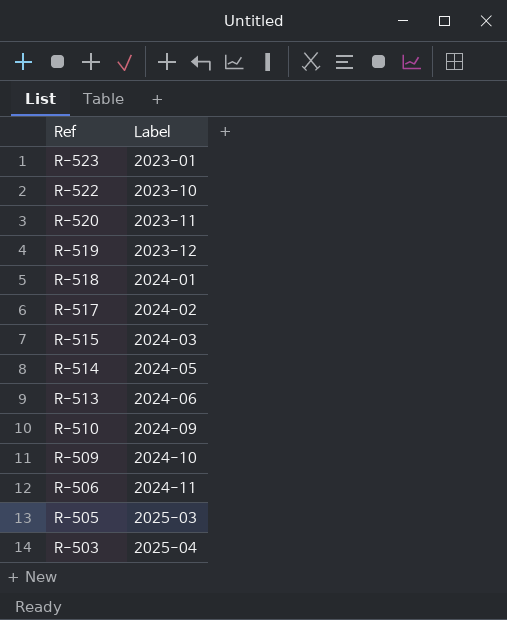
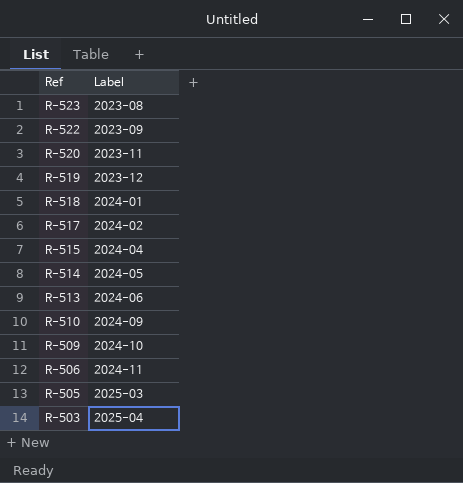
R-523 | Label: 2023-01 -> 2023-08
R-522 | Label: 2023-10 -> 2023-09
R-515 | Label: 2024-03 -> 2024-04

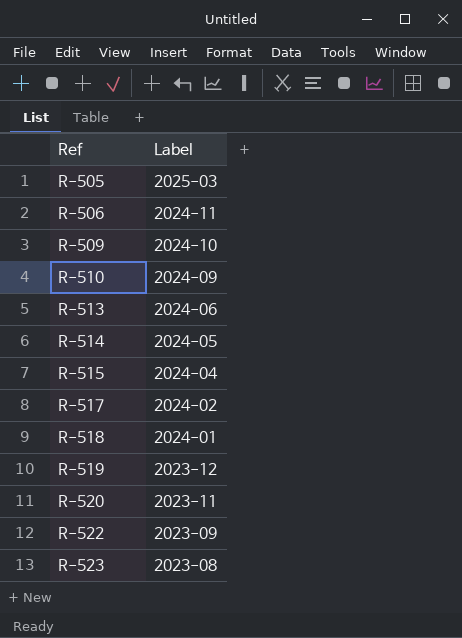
row order: Ref descending -> Ref ascending
row R-503: 2025-04 -> none

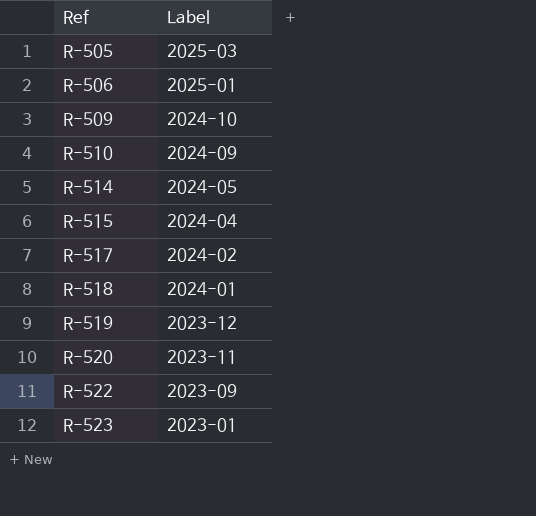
row R-513: 2024-06 -> none
R-506 | Label: 2024-11 -> 2025-01
R-523 | Label: 2023-08 -> 2023-01

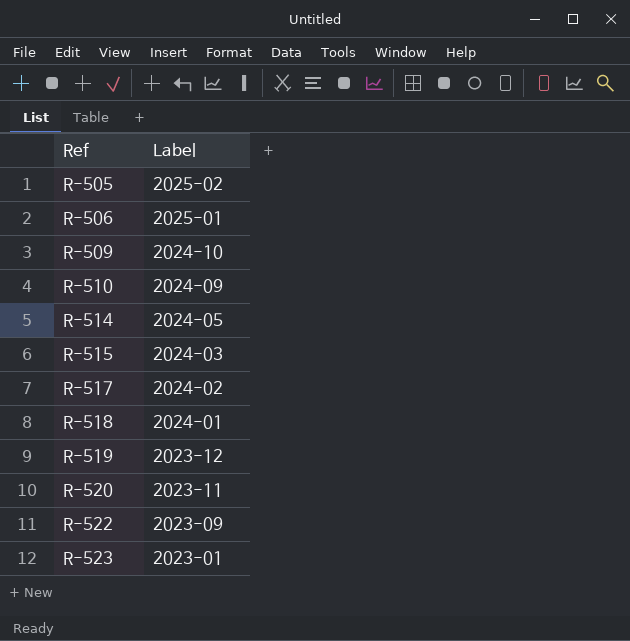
R-505 | Label: 2025-03 -> 2025-02
R-515 | Label: 2024-04 -> 2024-03

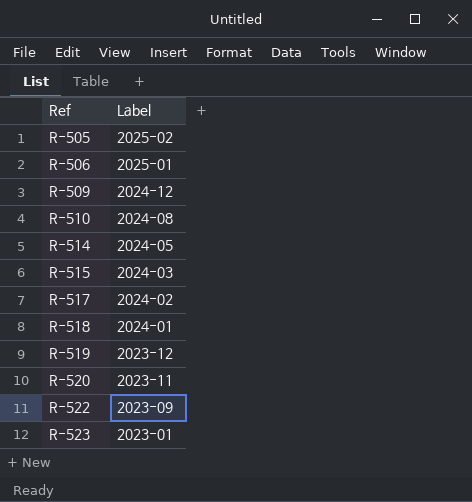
R-509 | Label: 2024-10 -> 2024-12
R-510 | Label: 2024-09 -> 2024-08

